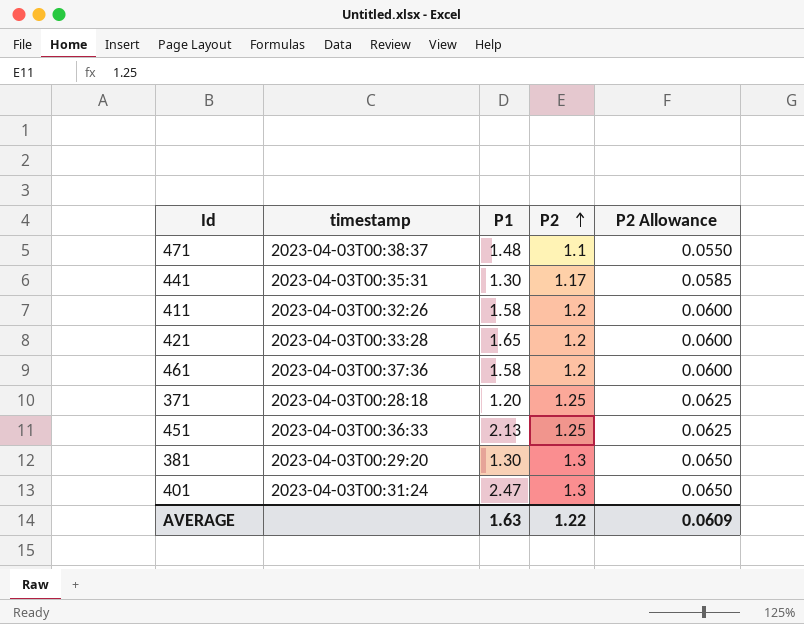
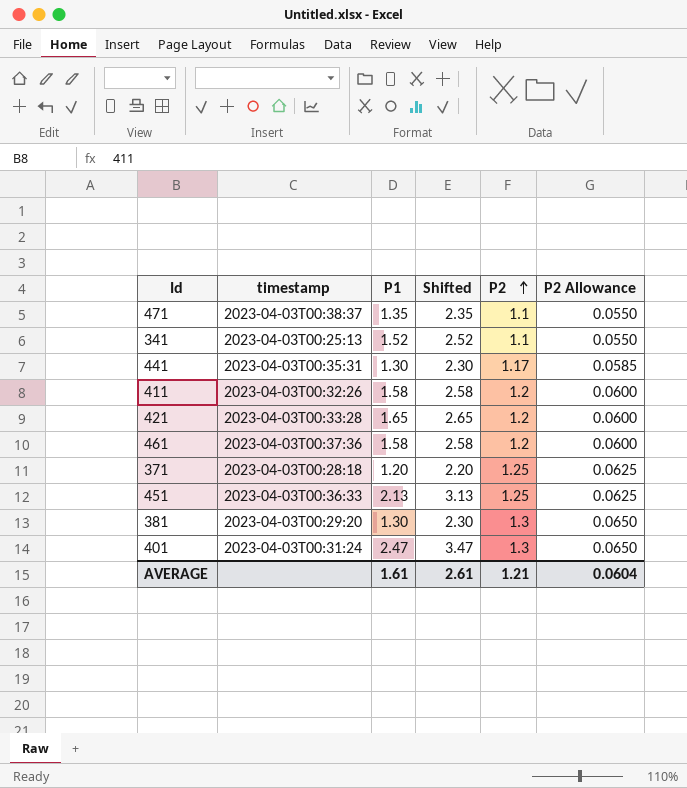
column Shifted | formula: none -> [P1] + 1
471 | P1: 1.48 -> 1.35
row 341: none -> 2023-04-03T00:25:13 | 1.52 | 2.52 | 1.1 | 0.0550
AVERAGE | P1: 1.63 -> 1.61
AVERAGE | P2: 1.22 -> 1.21
AVERAGE | P2 Allowance: 0.0609 -> 0.0604

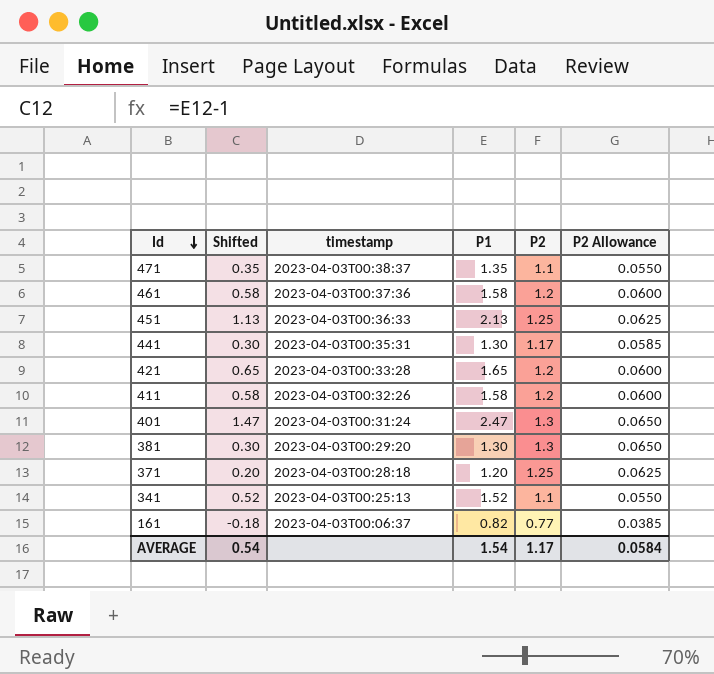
row order: P2 ascending -> Id descending
column Shifted | formula: [P1] + 1 -> [P1] - 1
column Shifted | position: 4 -> 2
row 161: none -> -0.18 | 2023-04-03T00:06:37 | 0.82 | 0.77 | 0.0385
AVERAGE | Shifted: 2.61 -> 0.54
AVERAGE | P1: 1.61 -> 1.54
AVERAGE | P2: 1.21 -> 1.17
AVERAGE | P2 Allowance: 0.0604 -> 0.0584

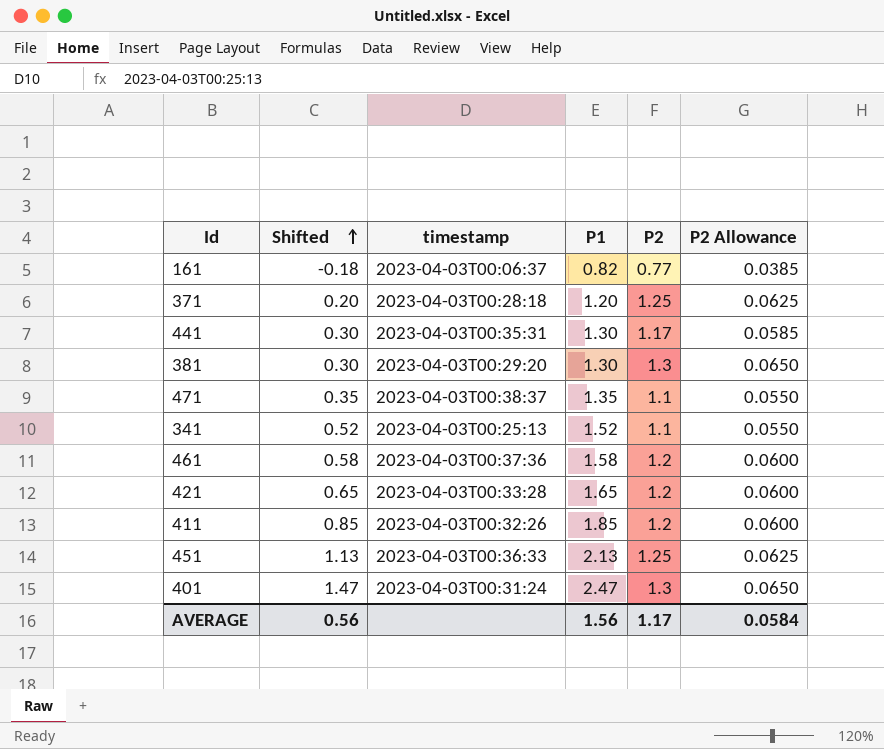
row order: Id descending -> Shifted ascending
411 | Shifted: 0.58 -> 0.85
411 | P1: 1.58 -> 1.85
AVERAGE | Shifted: 0.54 -> 0.56
AVERAGE | P1: 1.54 -> 1.56

